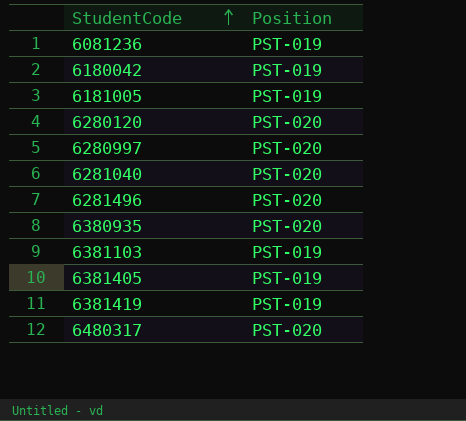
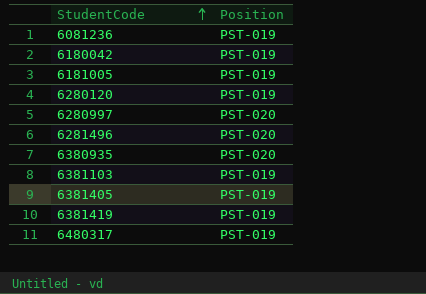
row 6281040: PST-020 -> none
6280120 | Position: PST-020 -> PST-019
6480317 | Position: PST-020 -> PST-019

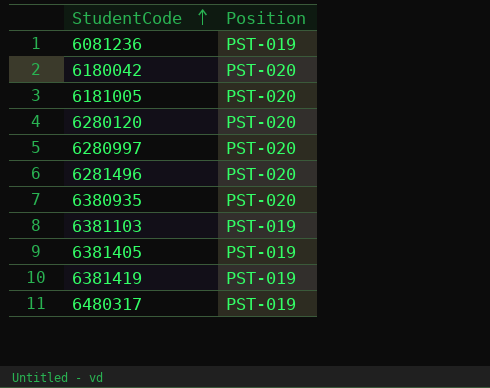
6180042 | Position: PST-019 -> PST-020
6181005 | Position: PST-019 -> PST-020
6280120 | Position: PST-019 -> PST-020

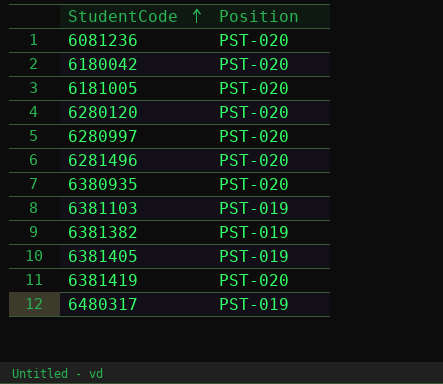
6081236 | Position: PST-019 -> PST-020
row 6381382: none -> PST-019
6381419 | Position: PST-019 -> PST-020

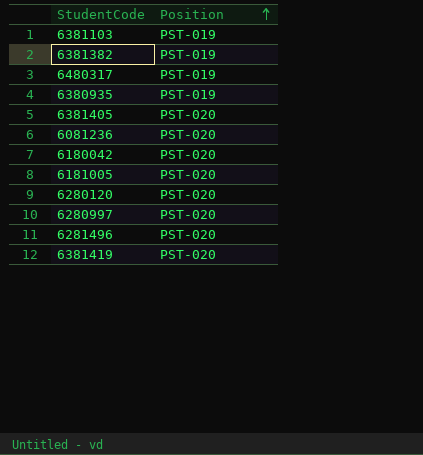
row order: StudentCode ascending -> Position ascending
6380935 | Position: PST-020 -> PST-019
6381405 | Position: PST-019 -> PST-020

